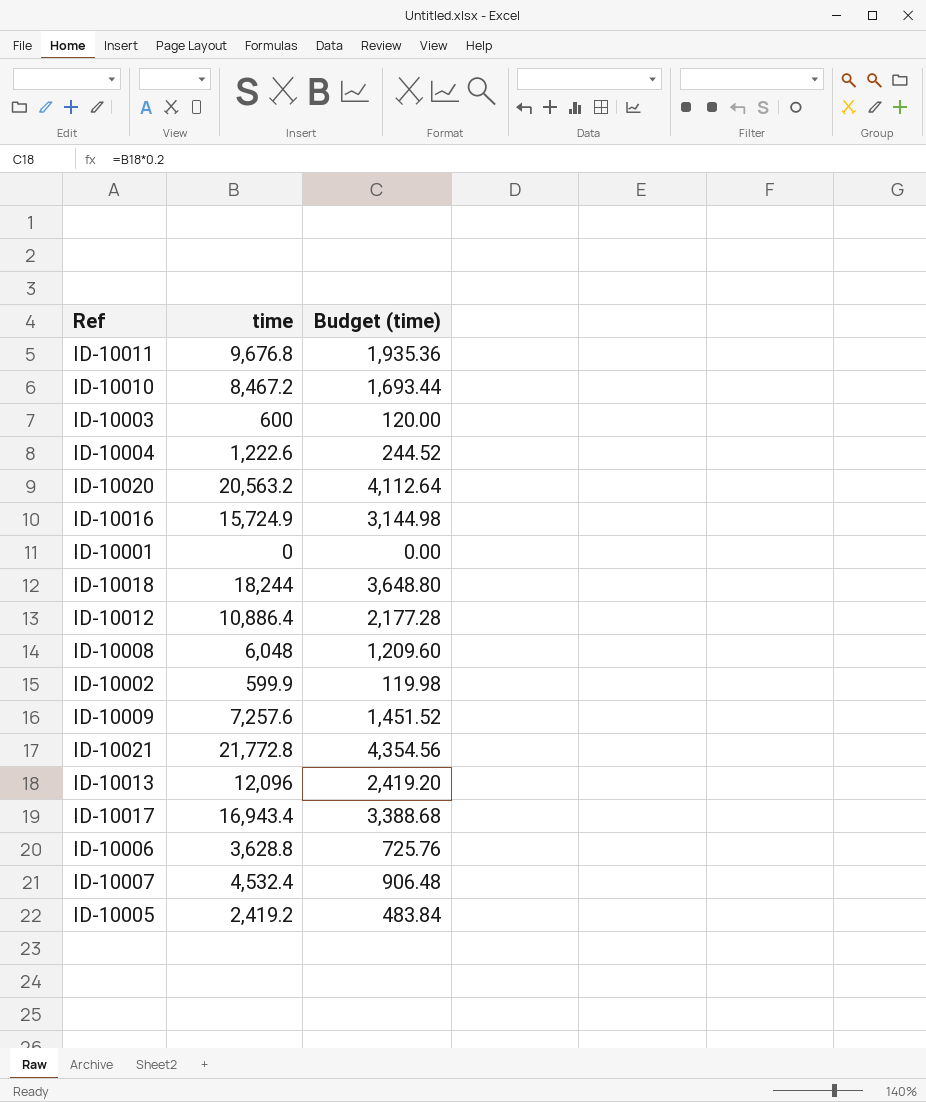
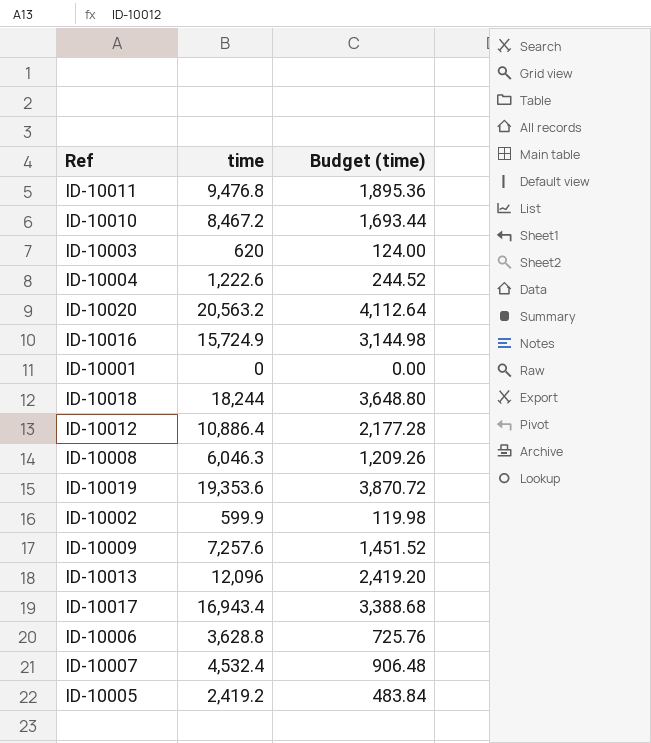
row ID-10021: 21,772.8 | 4,354.56 -> none
ID-10011 | time: 9,676.8 -> 9,476.8
ID-10011 | Budget (time): 1,935.36 -> 1,895.36
ID-10003 | time: 600 -> 620
ID-10003 | Budget (time): 120.00 -> 124.00
ID-10008 | time: 6,048 -> 6,046.3
ID-10008 | Budget (time): 1,209.60 -> 1,209.26
row ID-10019: none -> 19,353.6 | 3,870.72

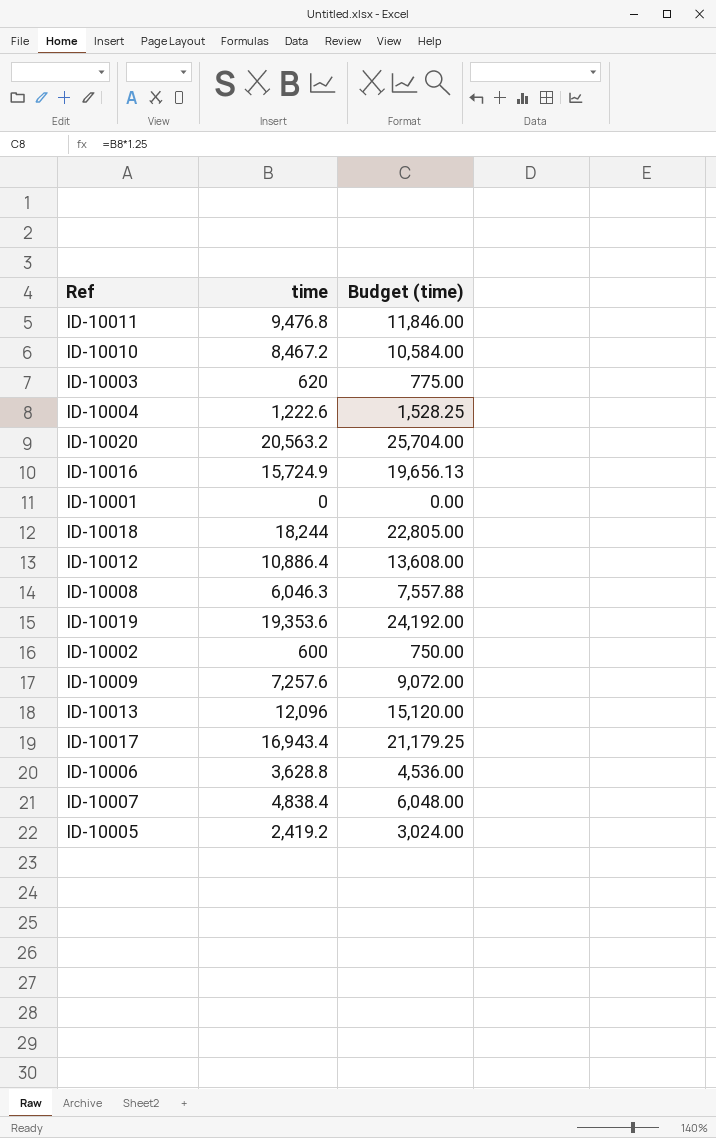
column Budget (time) | formula: [time] * 0.2 -> [time] * 1.25
ID-10002 | time: 599.9 -> 600
ID-10007 | time: 4,532.4 -> 4,838.4

